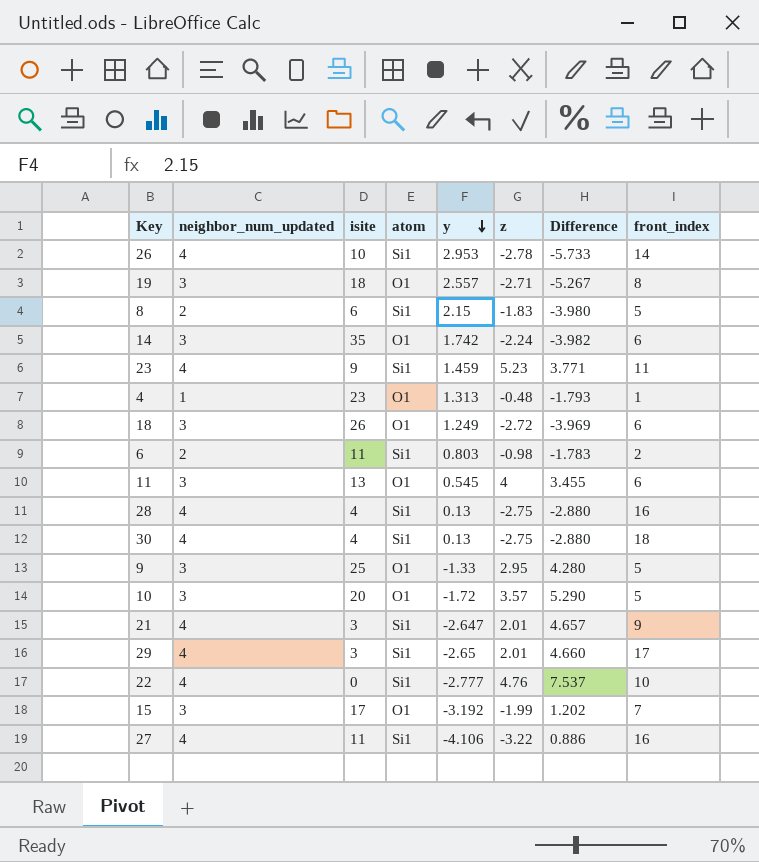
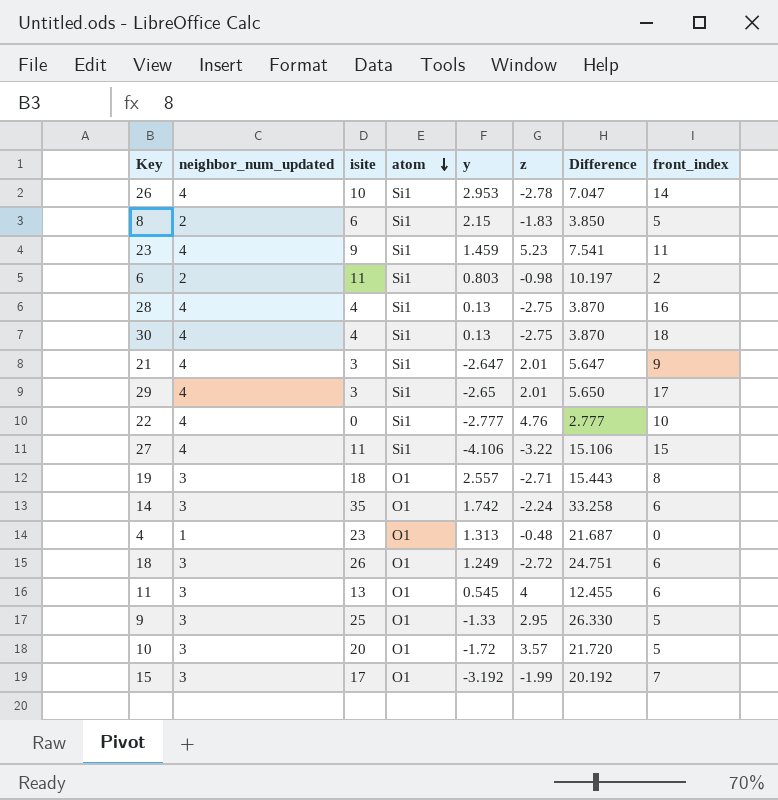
row order: y descending -> atom descending
column Difference | formula: [z] - [y] -> [isite] - [y]
27 | front_index: 16 -> 15
4 | front_index: 1 -> 0

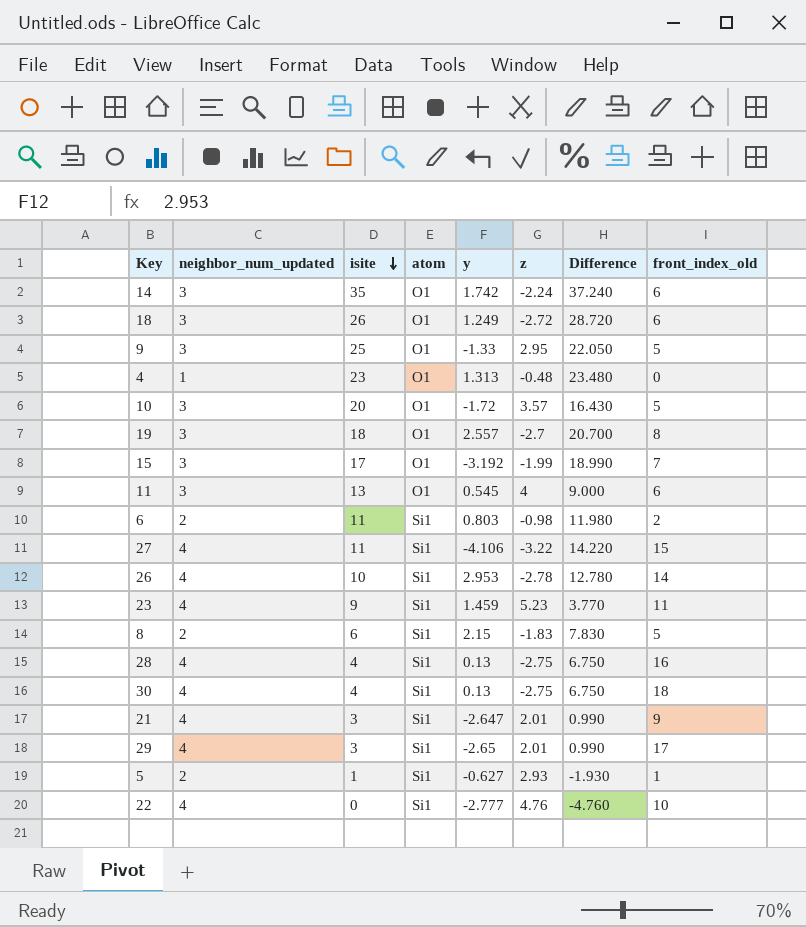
row order: atom descending -> isite descending
column Difference | formula: [isite] - [y] -> [isite] - [z]
column name: front_index -> front_index_old
19 | z: -2.71 -> -2.7
row 5: none -> 2 | 1 | Si1 | -0.627 | 2.93 | -1.930 | 1

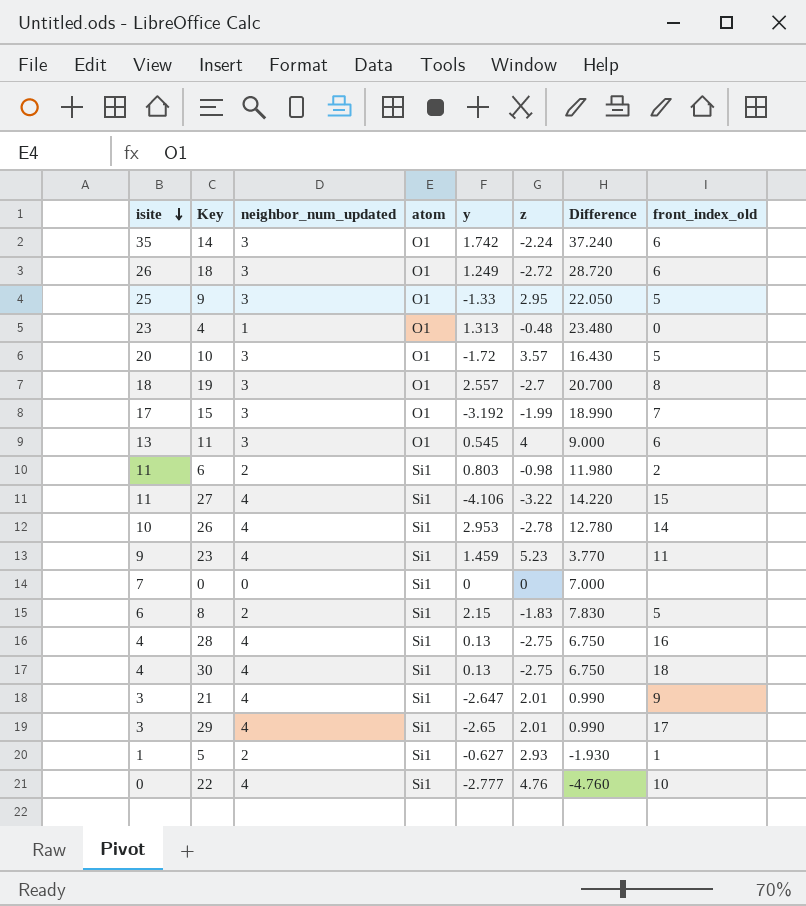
column isite | position: 3 -> 1
row 0: none -> 7 | 0 | Si1 | 0 | 0 | 7.000 | none

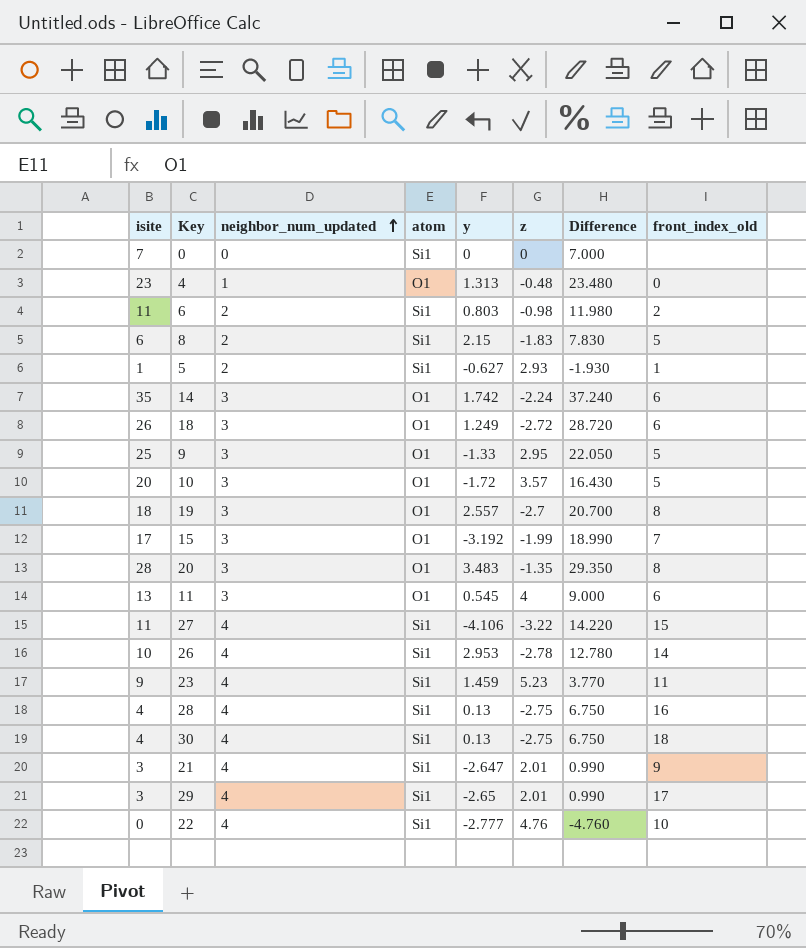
row order: isite descending -> neighbor_num_updated ascending
row 20: none -> 28 | 3 | O1 | 3.483 | -1.35 | 29.350 | 8

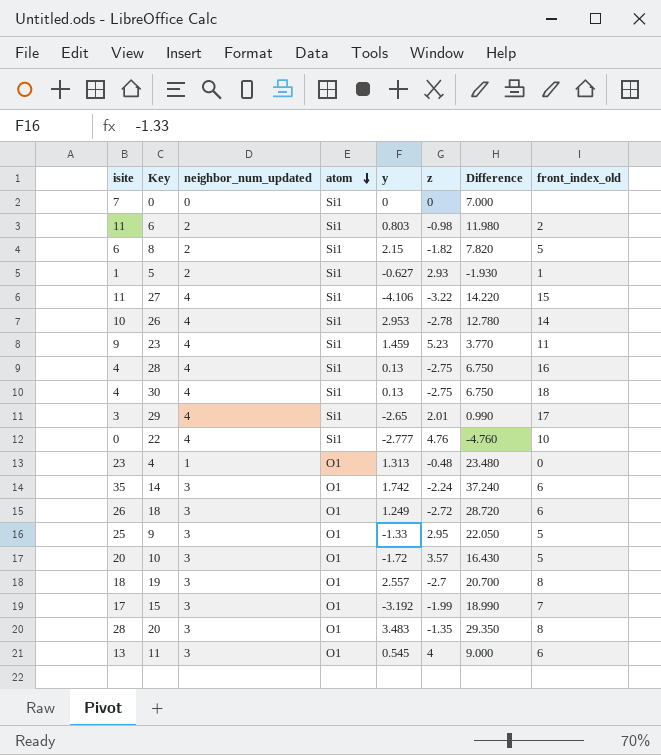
row order: neighbor_num_updated ascending -> atom descending
row 21: 3 | 4 | Si1 | -2.647 | 2.01 | 0.990 | 9 -> none
8 | z: -1.83 -> -1.82
8 | Difference: 7.830 -> 7.820

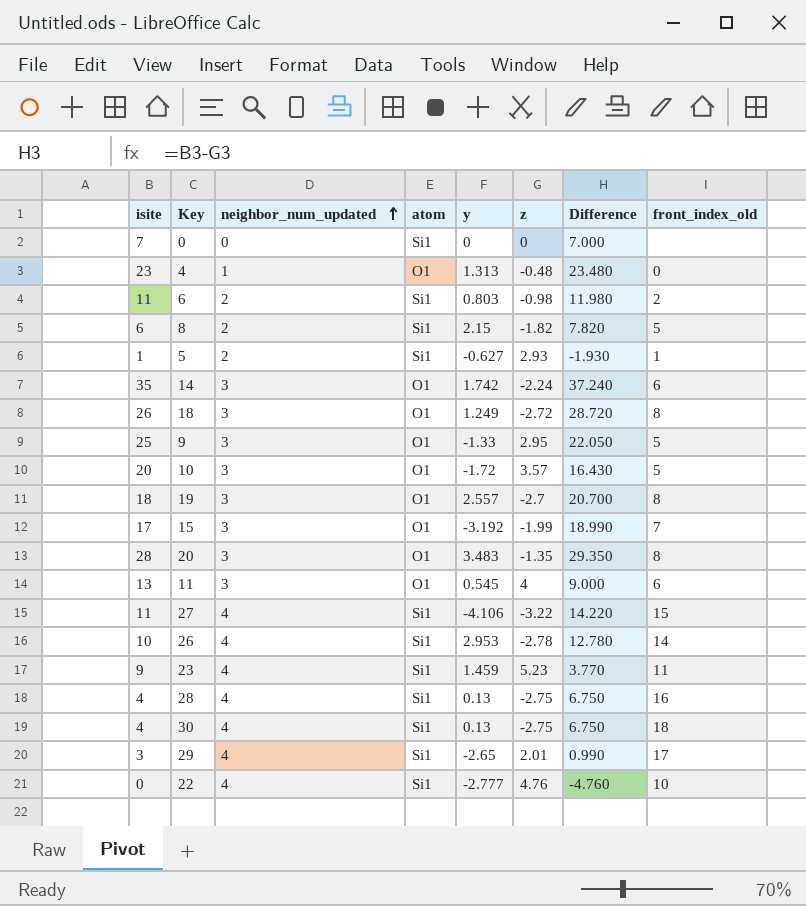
row order: atom descending -> neighbor_num_updated ascending
18 | front_index_old: 6 -> 8

